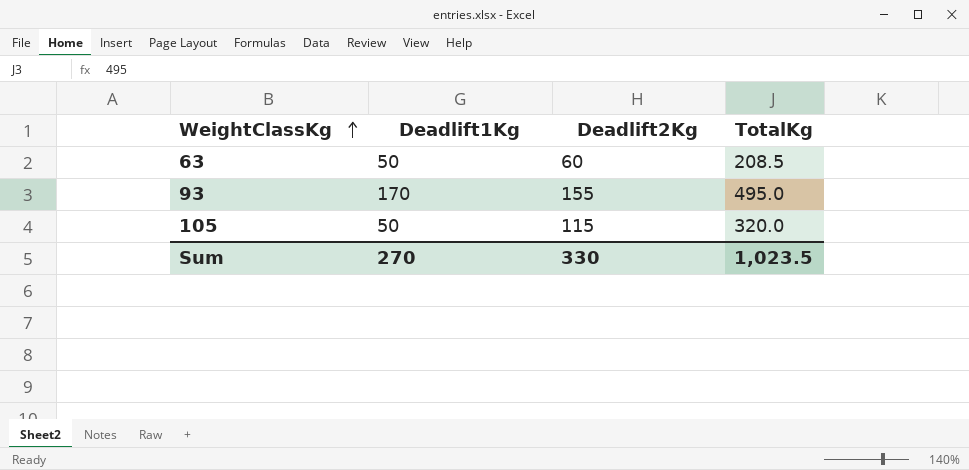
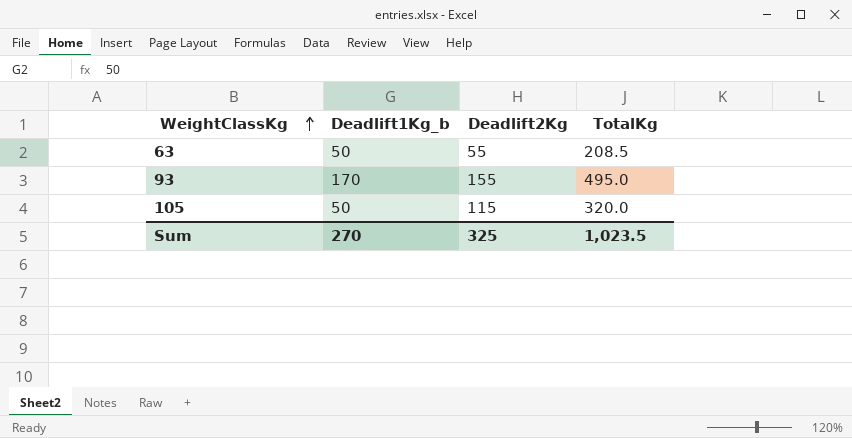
column name: Deadlift1Kg -> Deadlift1Kg_b
63 | Deadlift2Kg: 60 -> 55
Sum | Deadlift2Kg: 330 -> 325

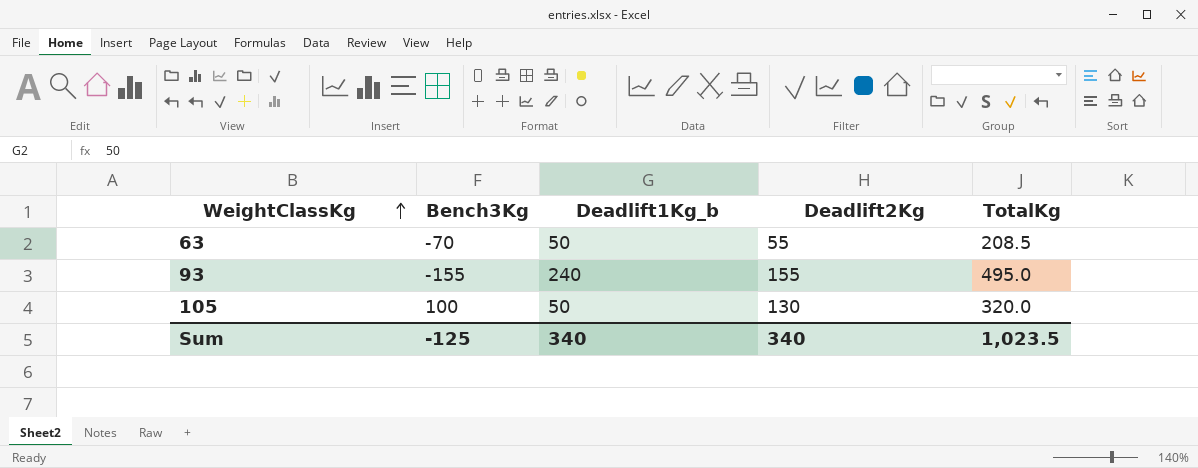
column Bench3Kg | position: none -> 2
93 | Deadlift1Kg_b: 170 -> 240
105 | Deadlift2Kg: 115 -> 130
Sum | Deadlift1Kg_b: 270 -> 340
Sum | Deadlift2Kg: 325 -> 340

